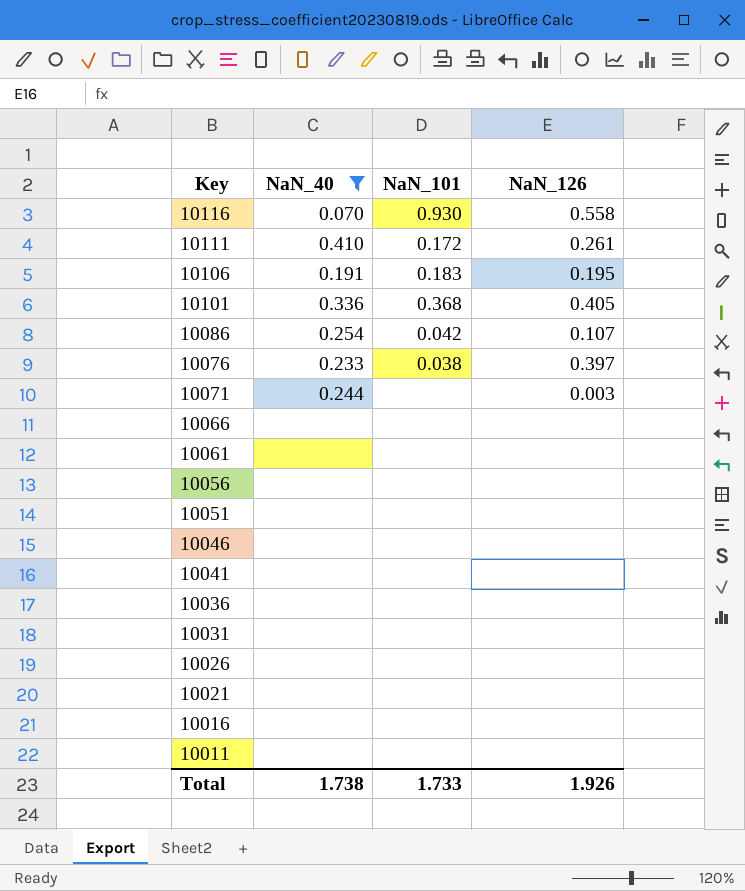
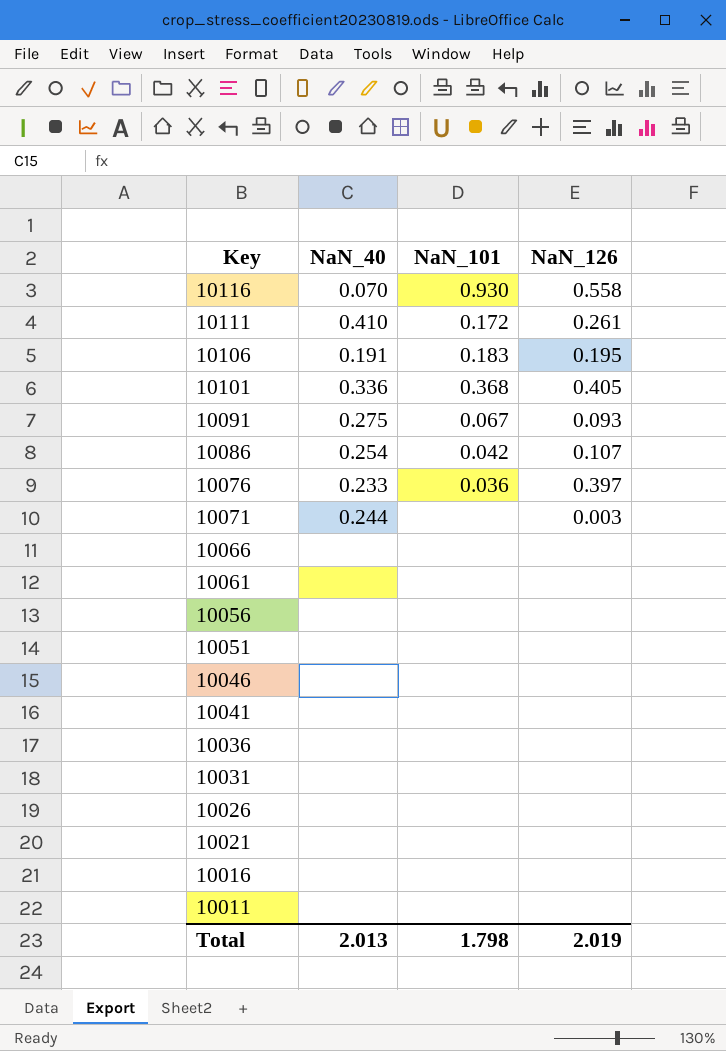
filter: NaN_40 != 0.275 -> none
10076 | NaN_101: 0.038 -> 0.036
Total | NaN_40: 1.738 -> 2.013
Total | NaN_101: 1.733 -> 1.798
Total | NaN_126: 1.926 -> 2.019

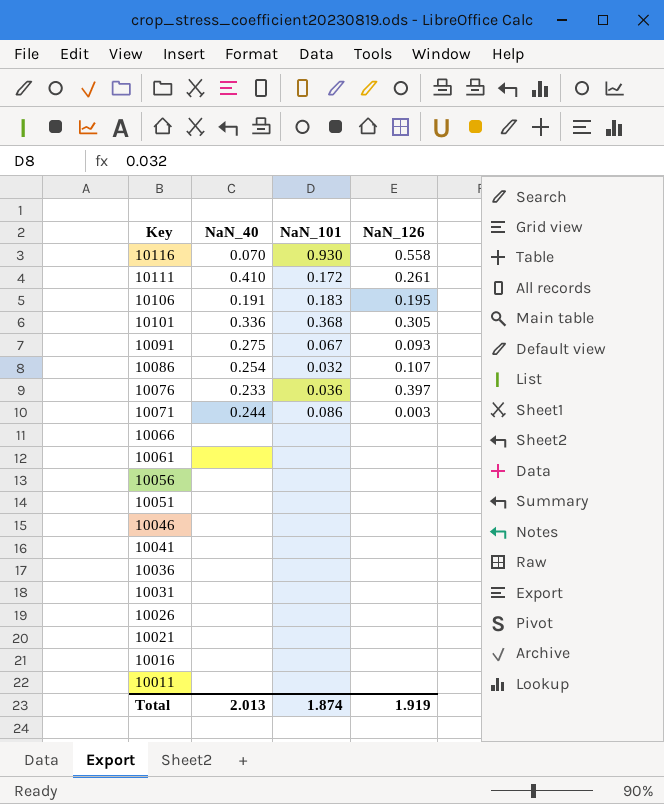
10101 | NaN_126: 0.405 -> 0.305
10086 | NaN_101: 0.042 -> 0.032
10071 | NaN_101: none -> 0.086
Total | NaN_101: 1.798 -> 1.874
Total | NaN_126: 2.019 -> 1.919

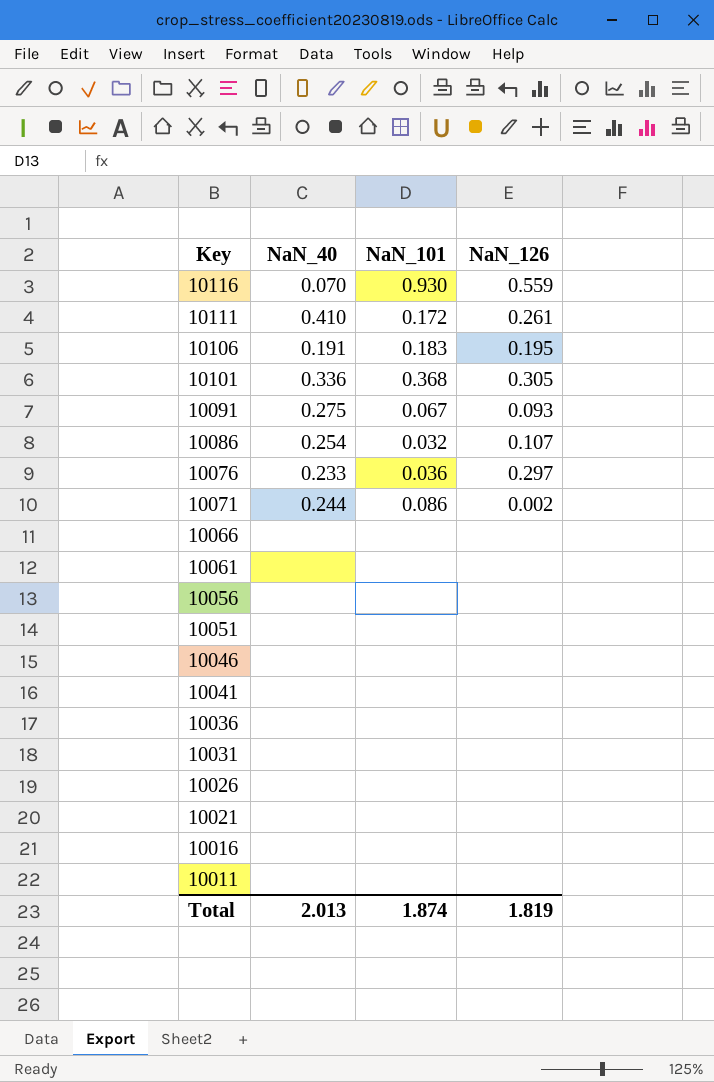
10116 | NaN_126: 0.558 -> 0.559
10076 | NaN_126: 0.397 -> 0.297
10071 | NaN_126: 0.003 -> 0.002
Total | NaN_126: 1.919 -> 1.819

